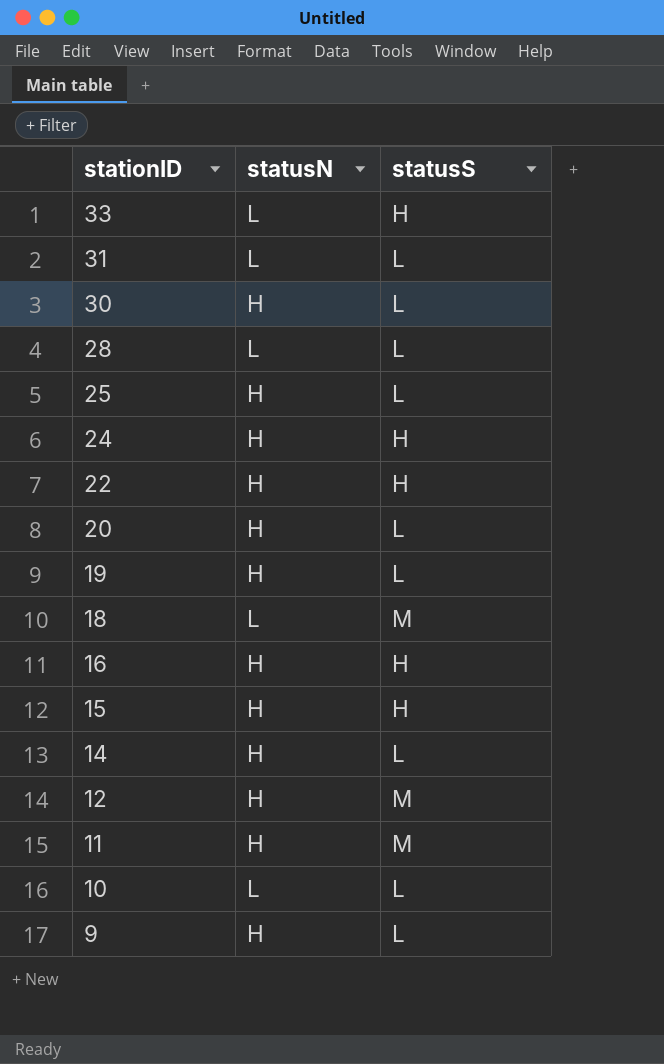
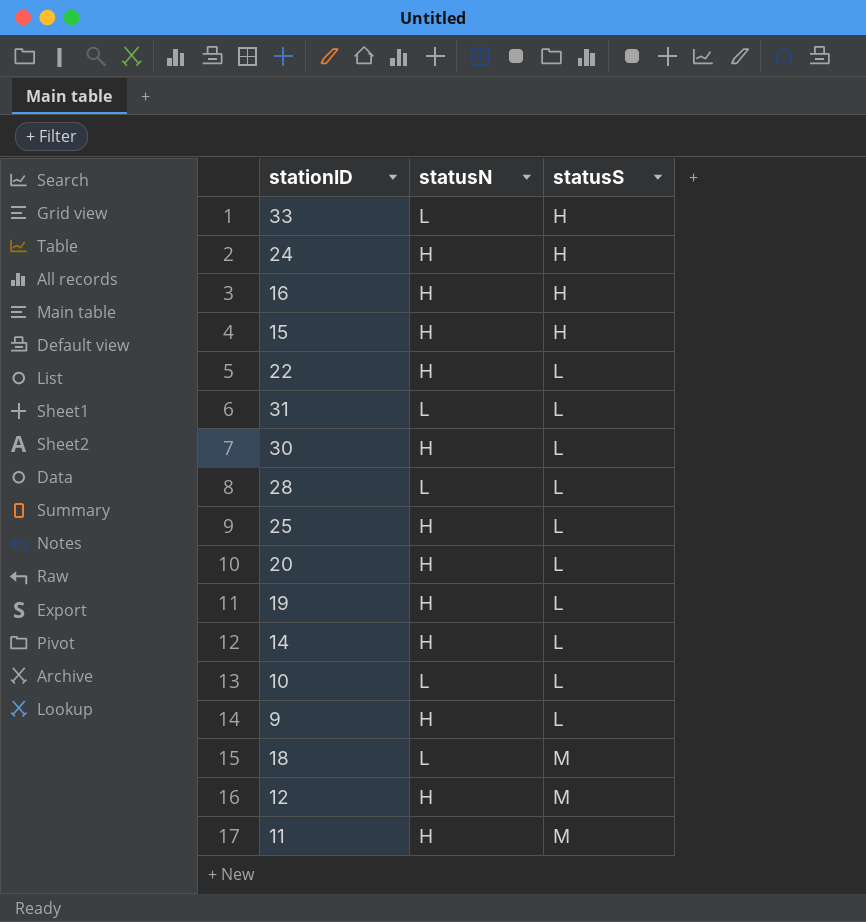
row order: stationID descending -> statusS ascending
22 | statusS: H -> L

